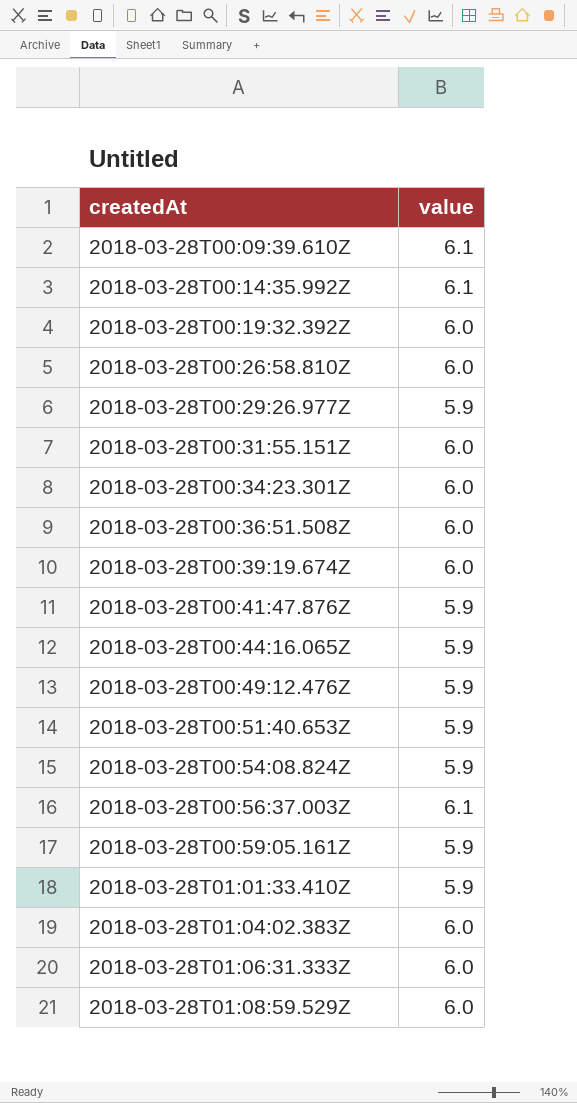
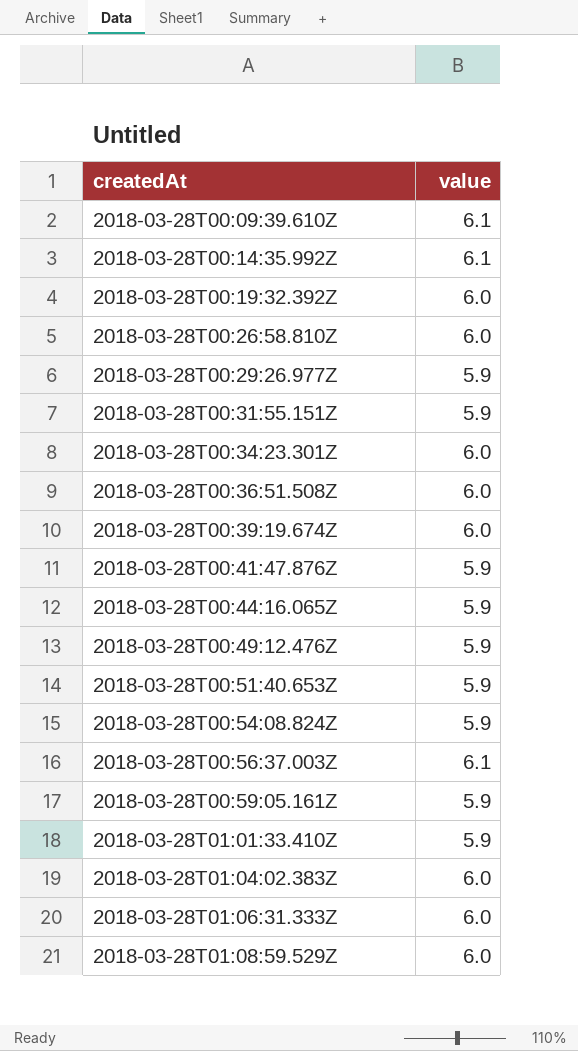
2018-03-28T00:31:55.151Z | value: 6.0 -> 5.9

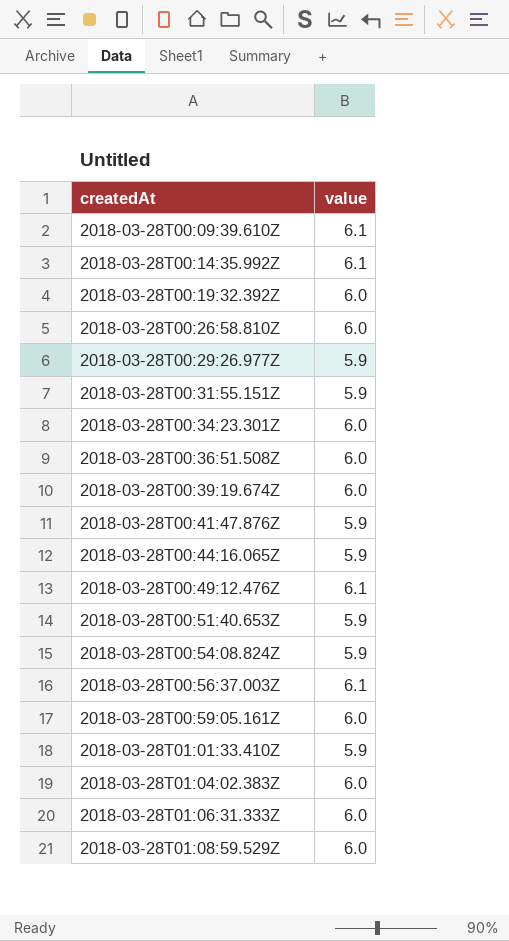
2018-03-28T00:49:12.476Z | value: 5.9 -> 6.1
2018-03-28T00:59:05.161Z | value: 5.9 -> 6.0

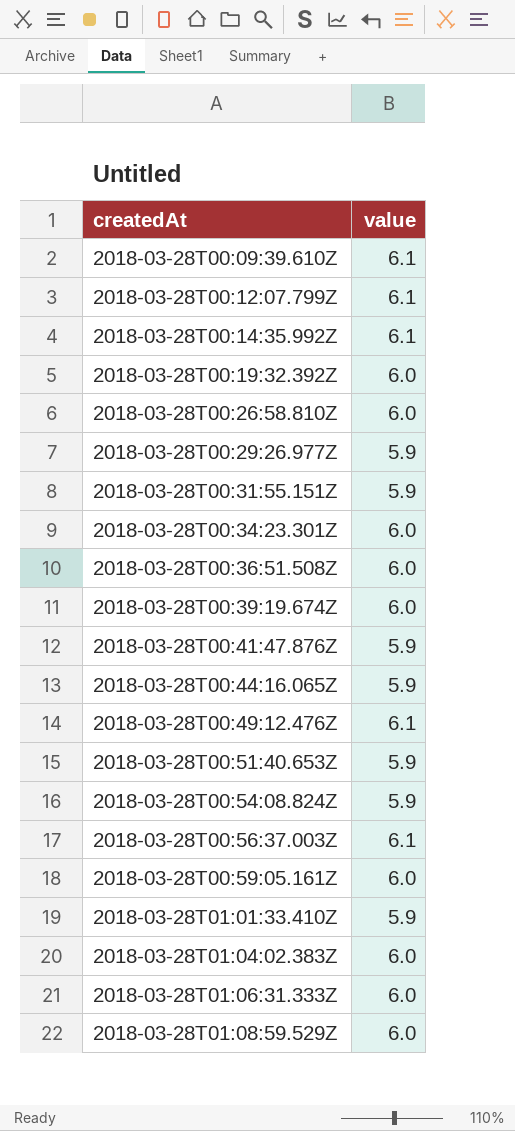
row 2018-03-28T00:12:07.799Z: none -> 6.1

